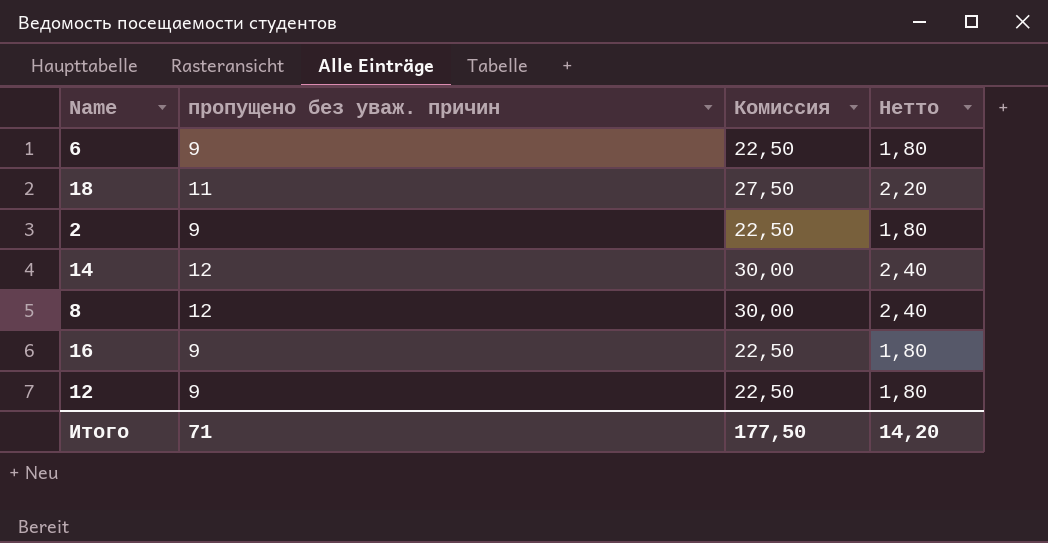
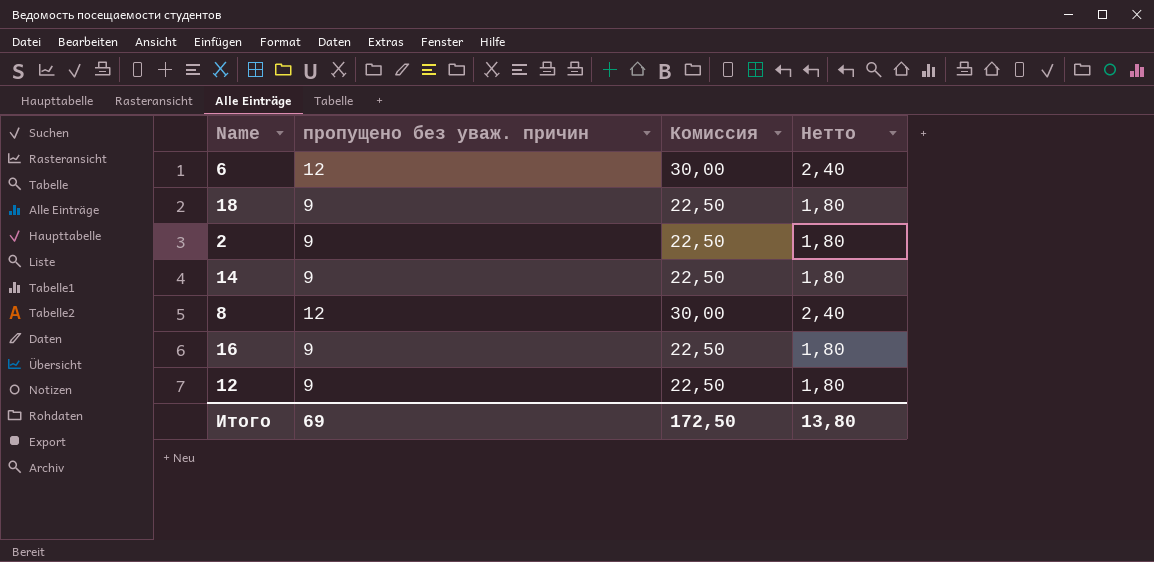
6 | пропущено без уваж. причин: 9 -> 12
6 | Комиссия: 22,50 -> 30,00
6 | Нетто: 1,80 -> 2,40
18 | пропущено без уваж. причин: 11 -> 9
18 | Комиссия: 27,50 -> 22,50
18 | Нетто: 2,20 -> 1,80
14 | пропущено без уваж. причин: 12 -> 9
14 | Комиссия: 30,00 -> 22,50
14 | Нетто: 2,40 -> 1,80
Итого | пропущено без уваж. причин: 71 -> 69
Итого | Комиссия: 177,50 -> 172,50
Итого | Нетто: 14,20 -> 13,80

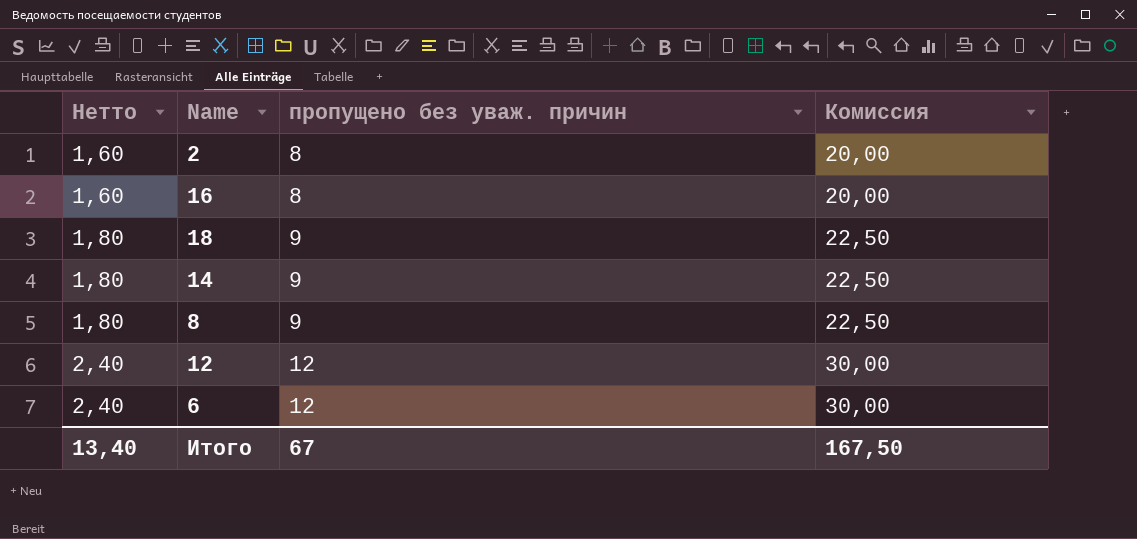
row order: none -> Нетто ascending
column Нетто | position: 4 -> 1
2 | Нетто: 1,80 -> 1,60
2 | пропущено без уваж. причин: 9 -> 8
2 | Комиссия: 22,50 -> 20,00
16 | Нетто: 1,80 -> 1,60
16 | пропущено без уваж. причин: 9 -> 8
16 | Комиссия: 22,50 -> 20,00
8 | Нетто: 2,40 -> 1,80
8 | пропущено без уваж. причин: 12 -> 9
8 | Комиссия: 30,00 -> 22,50
12 | Нетто: 1,80 -> 2,40
12 | пропущено без уваж. причин: 9 -> 12
12 | Комиссия: 22,50 -> 30,00
Итого | Нетто: 13,80 -> 13,40
Итого | пропущено без уваж. причин: 69 -> 67
Итого | Комиссия: 172,50 -> 167,50

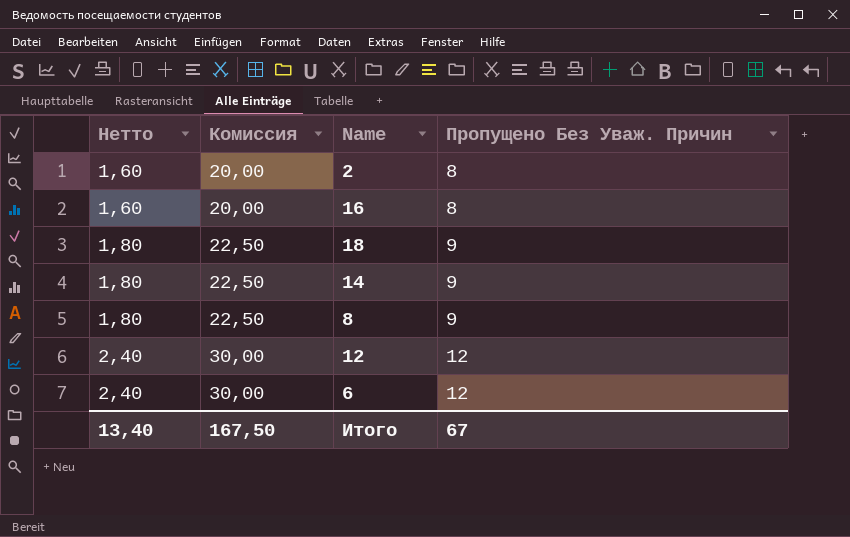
column Комиссия | position: 4 -> 2
column name: пропущено без уваж. причин -> Пропущено Без Уваж. Причин

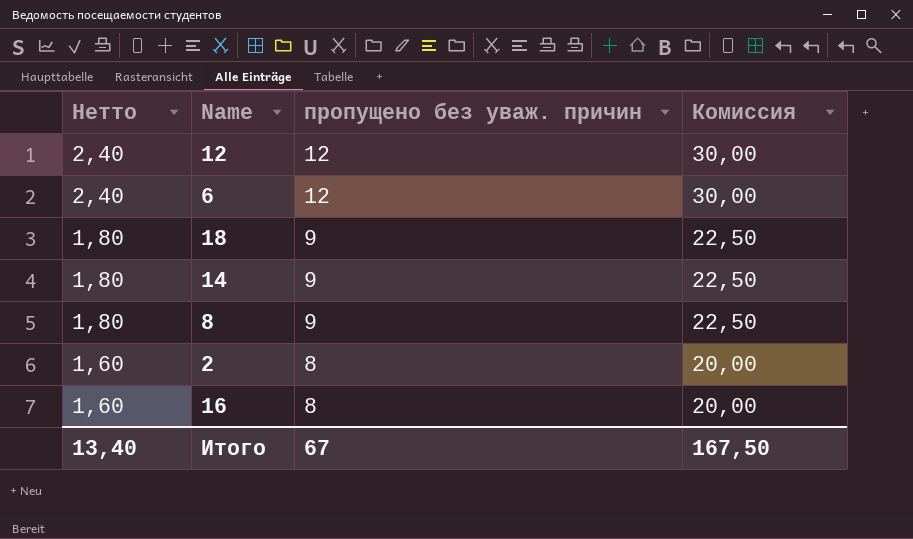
row order: Нетто ascending -> Нетто descending
column name: Пропущено Без Уваж. Причин -> пропущено без уваж. причин
column Комиссия | position: 2 -> 4

